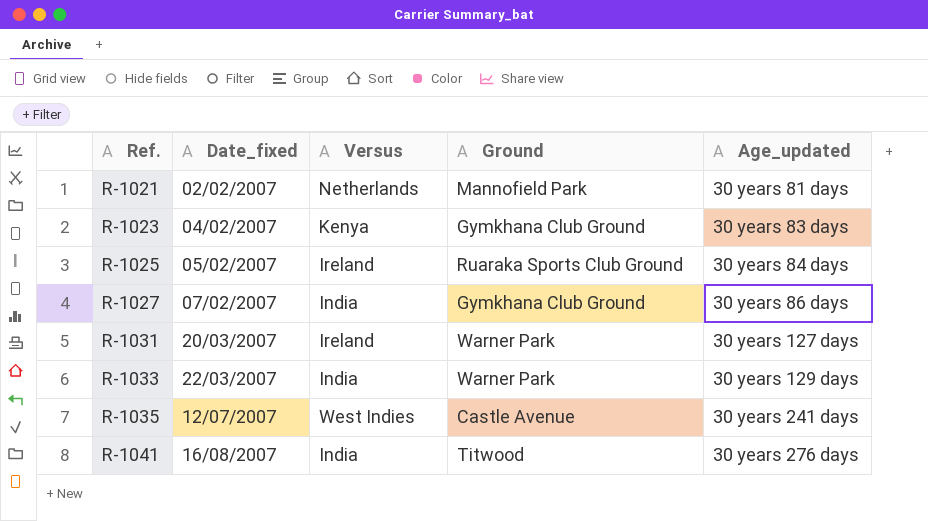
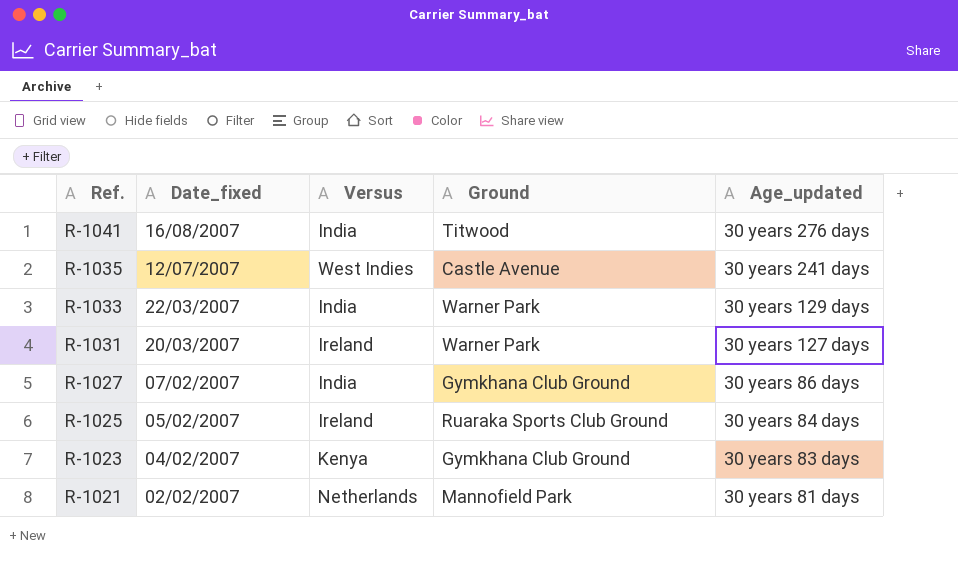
row order: Ref. ascending -> Ref. descending

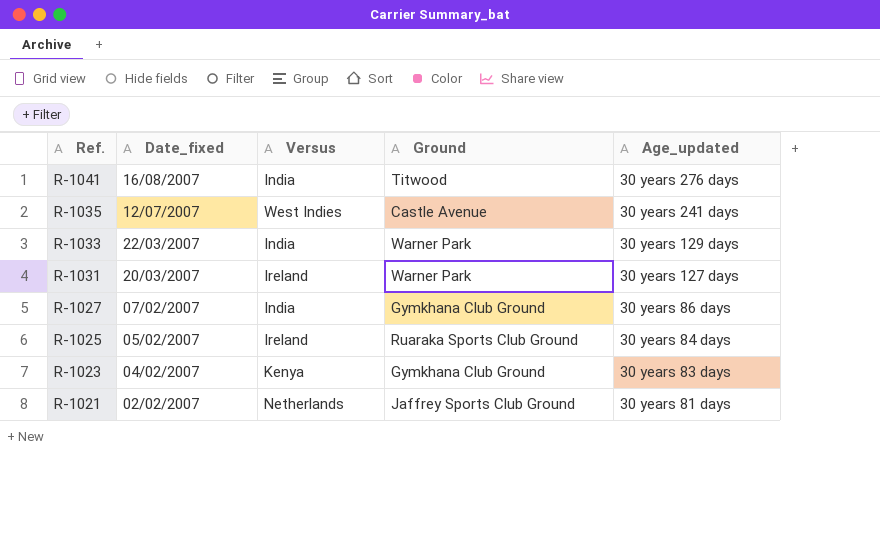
R-1021 | Ground: Mannofield Park -> Jaffrey Sports Club Ground

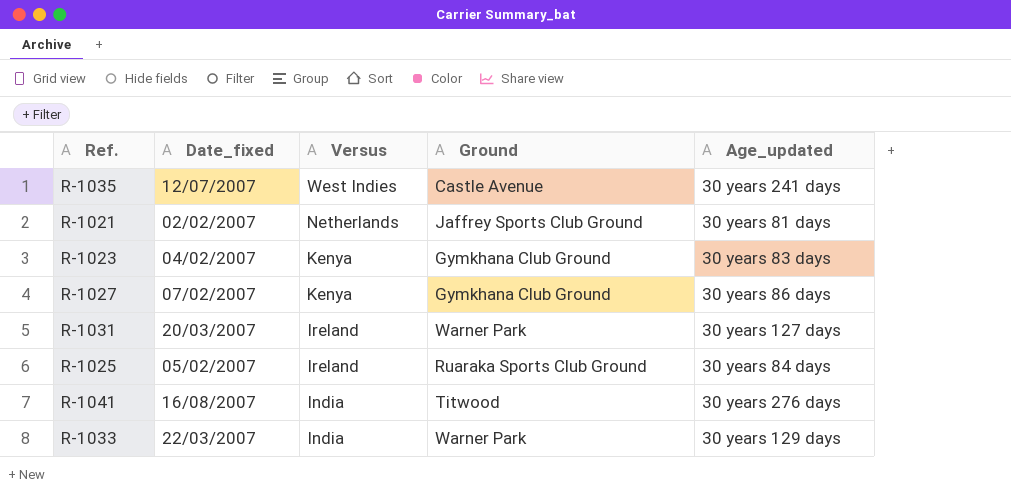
row order: Ref. descending -> Versus descending
R-1027 | Versus: India -> Kenya

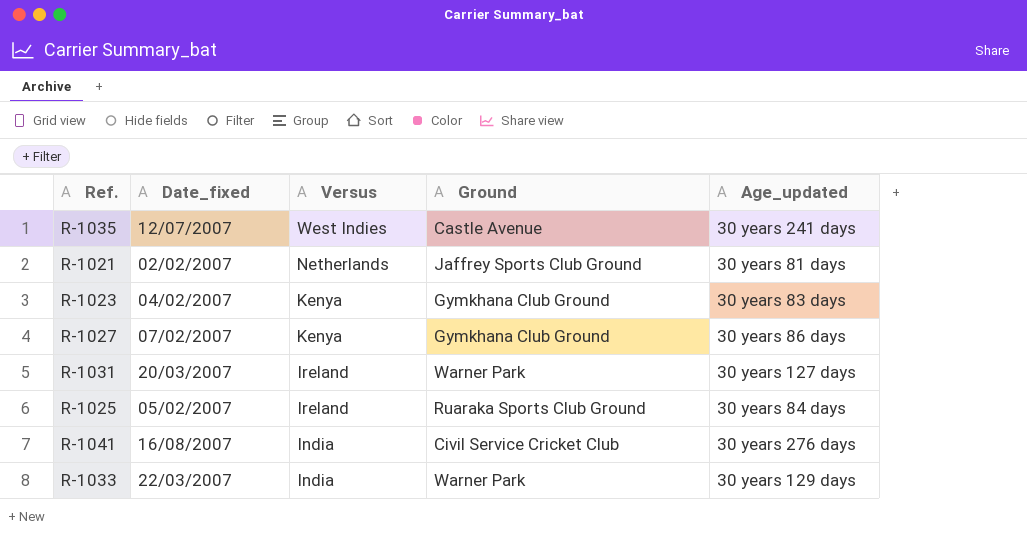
R-1041 | Ground: Titwood -> Civil Service Cricket Club

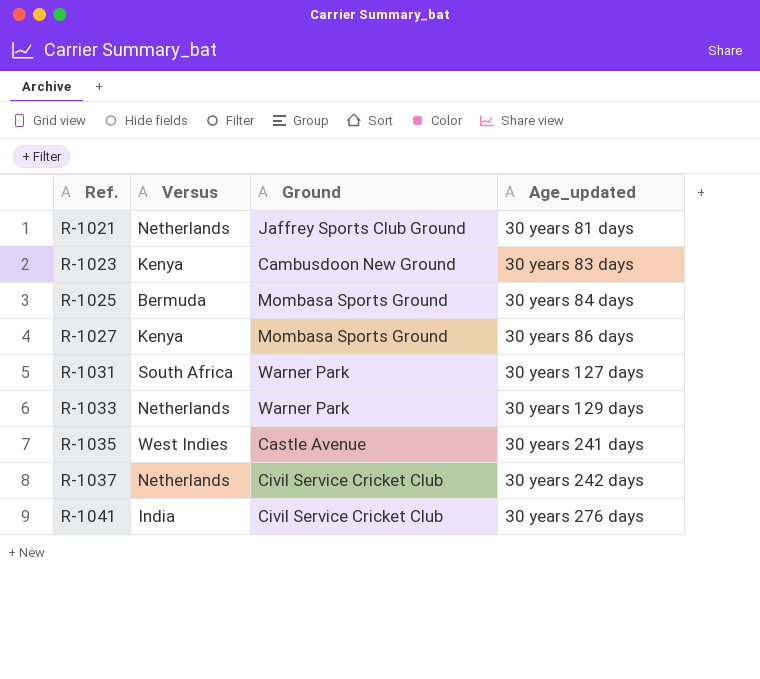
row order: Versus descending -> Ref. ascending
column Date_fixed | position: 2 -> none
R-1023 | Ground: Gymkhana Club Ground -> Cambusdoon New Ground
R-1025 | Versus: Ireland -> Bermuda
R-1025 | Ground: Ruaraka Sports Club Ground -> Mombasa Sports Ground
R-1027 | Ground: Gymkhana Club Ground -> Mombasa Sports Ground
R-1031 | Versus: Ireland -> South Africa
R-1033 | Versus: India -> Netherlands
row R-1037: none -> Netherlands | Civil Service Cricket Club | 30 years 242 days

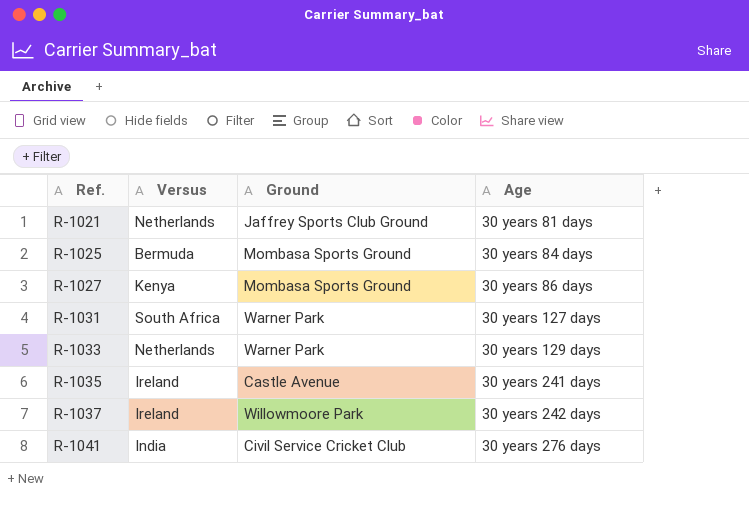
column name: Age_updated -> Age
row R-1023: Kenya | Cambusdoon New Ground | 30 years 83 days -> none
R-1035 | Versus: West Indies -> Ireland
R-1037 | Versus: Netherlands -> Ireland
R-1037 | Ground: Civil Service Cricket Club -> Willowmoore Park

